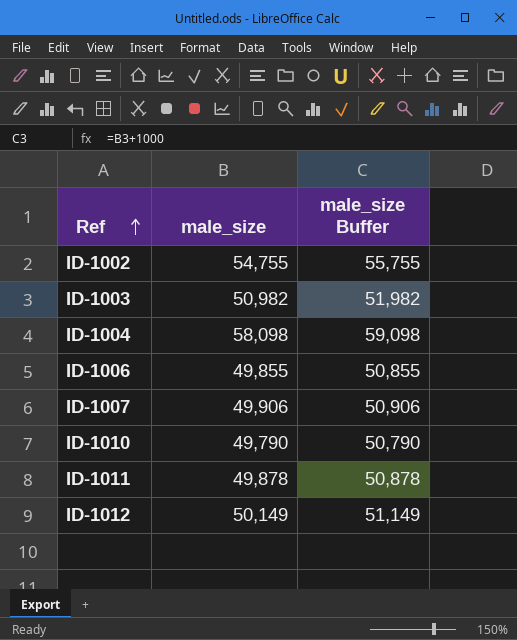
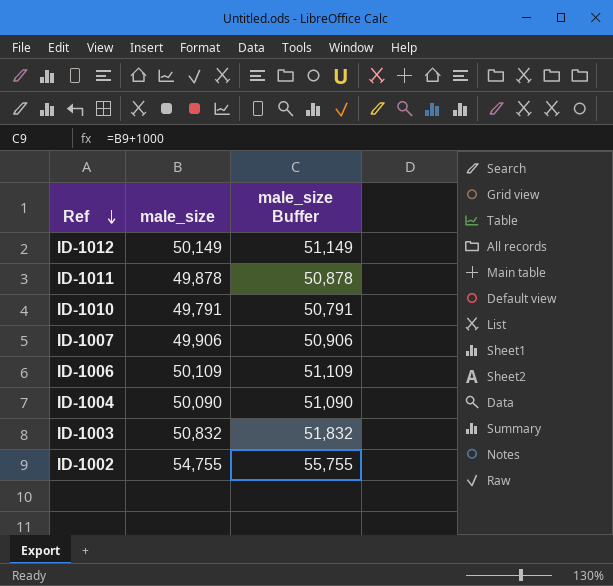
row order: Ref ascending -> Ref descending
ID-1010 | male_size: 49,790 -> 49,791
ID-1010 | male_size Buffer: 50,790 -> 50,791
ID-1006 | male_size: 49,855 -> 50,109
ID-1006 | male_size Buffer: 50,855 -> 51,109
ID-1004 | male_size: 58,098 -> 50,090
ID-1004 | male_size Buffer: 59,098 -> 51,090
ID-1003 | male_size: 50,982 -> 50,832
ID-1003 | male_size Buffer: 51,982 -> 51,832

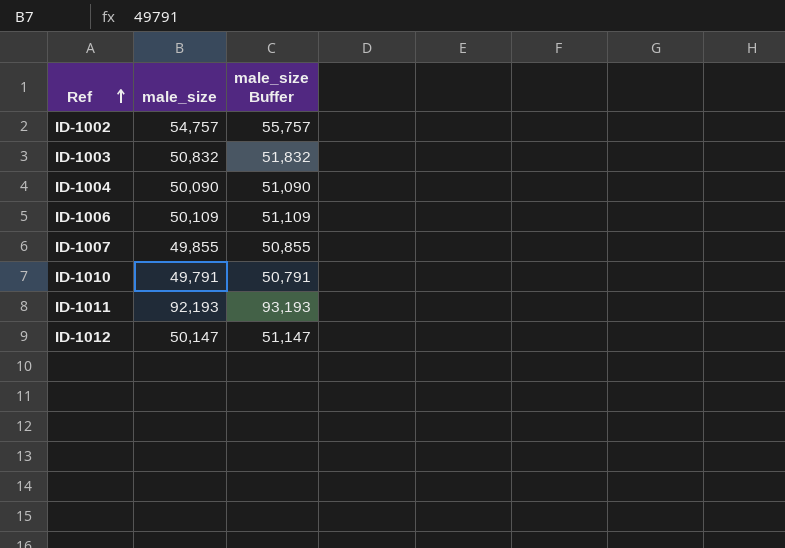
row order: Ref descending -> Ref ascending
ID-1002 | male_size: 54,755 -> 54,757
ID-1002 | male_size Buffer: 55,755 -> 55,757
ID-1007 | male_size: 49,906 -> 49,855
ID-1007 | male_size Buffer: 50,906 -> 50,855
ID-1011 | male_size: 49,878 -> 92,193
ID-1011 | male_size Buffer: 50,878 -> 93,193
ID-1012 | male_size: 50,149 -> 50,147
ID-1012 | male_size Buffer: 51,149 -> 51,147

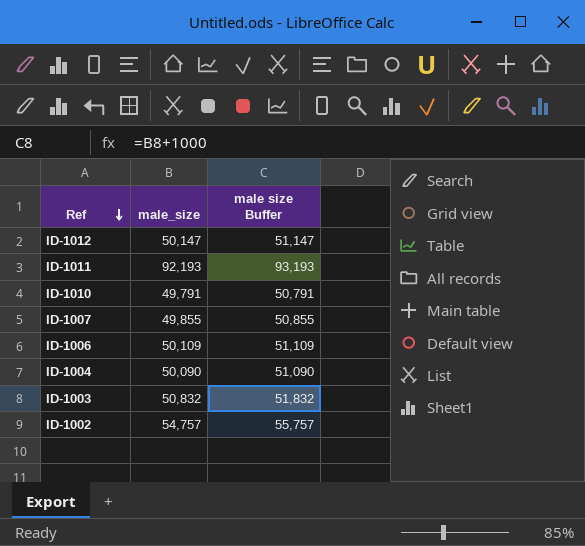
row order: Ref ascending -> Ref descending
column name: male_size Buffer -> male size Buffer

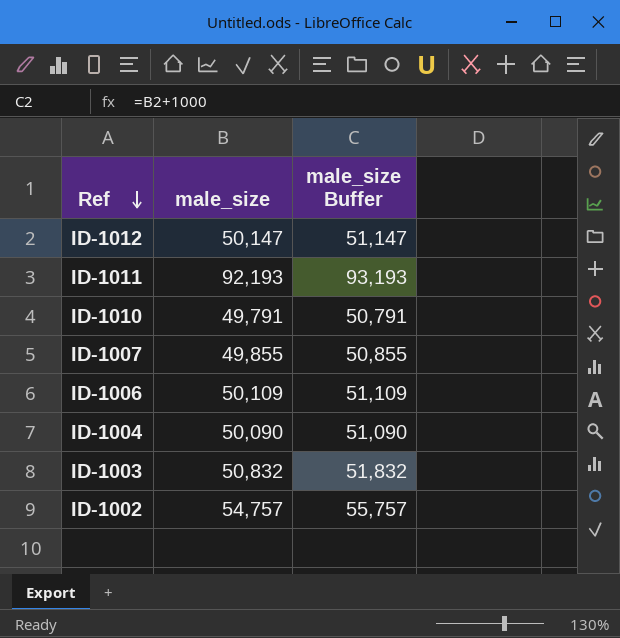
column name: male size Buffer -> male_size Buffer

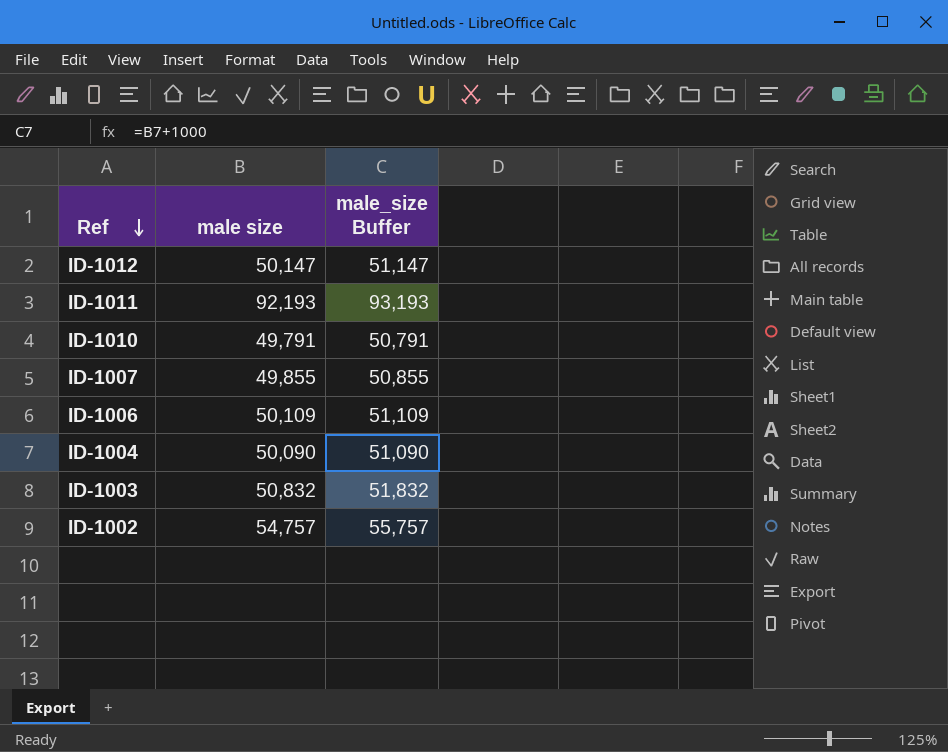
column name: male_size -> male size

